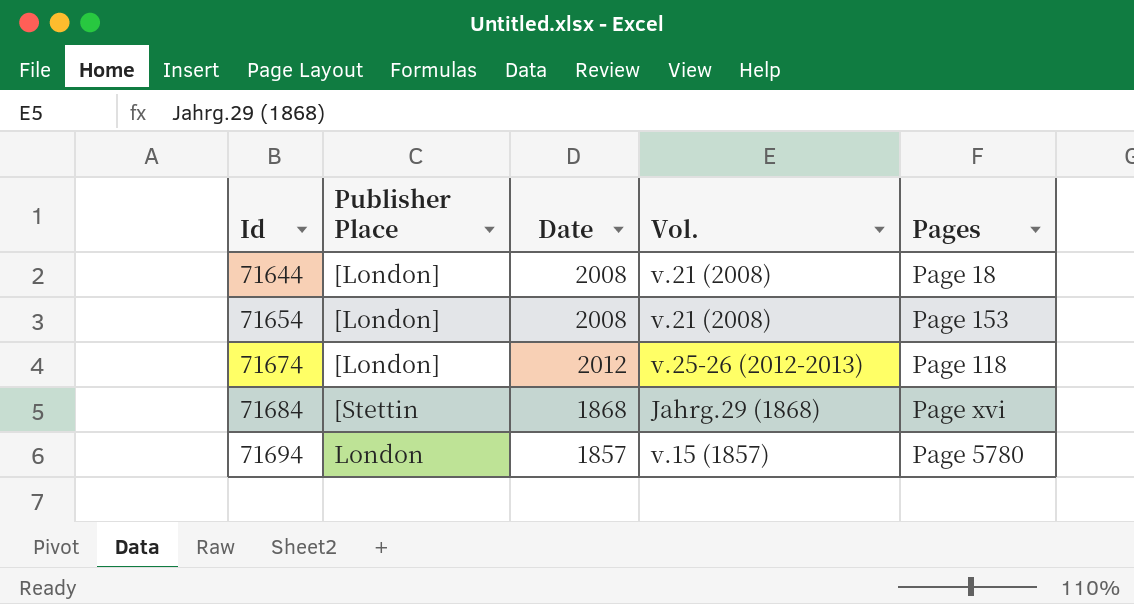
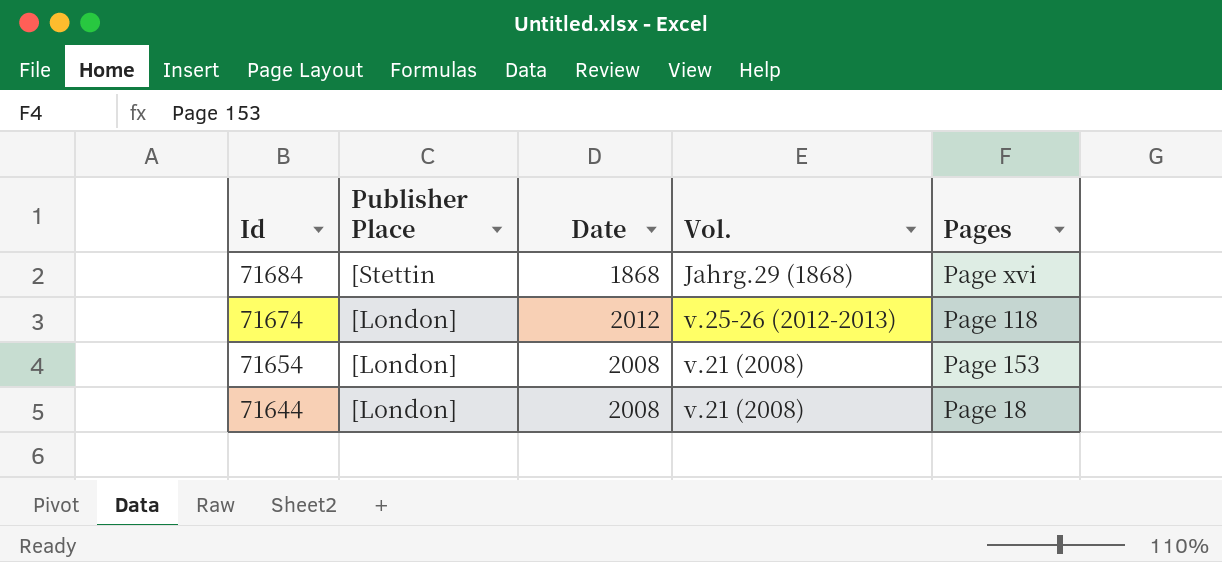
row order: Id ascending -> Id descending
row 71694: London | 1857 | v.15 (1857) | Page 5780 -> none

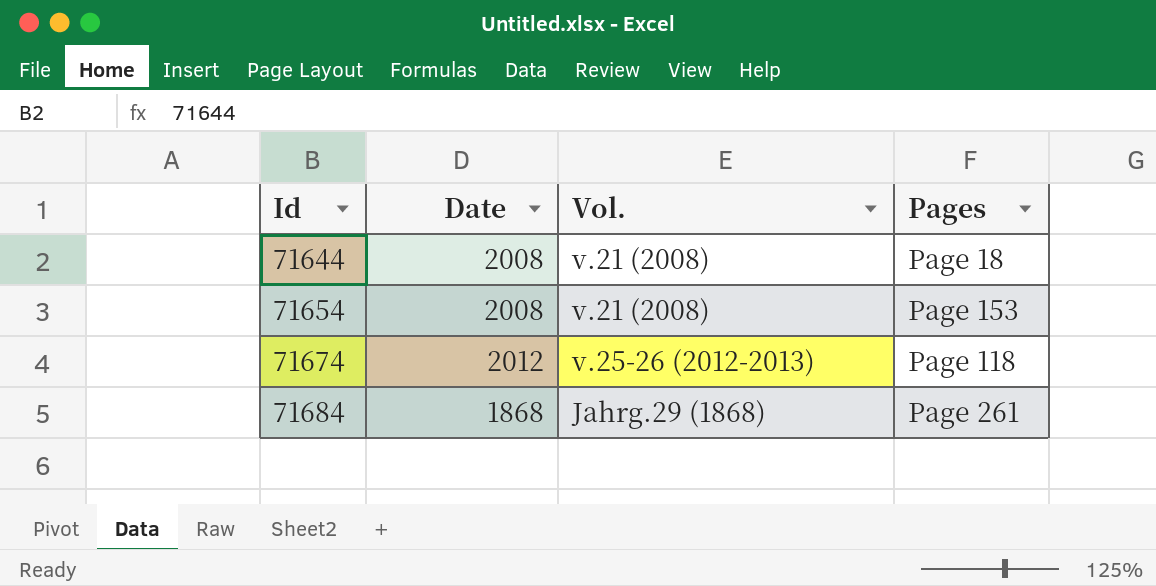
row order: Id descending -> Id ascending
column Publisher Place | position: 2 -> none
71684 | Pages: Page xvi -> Page 261

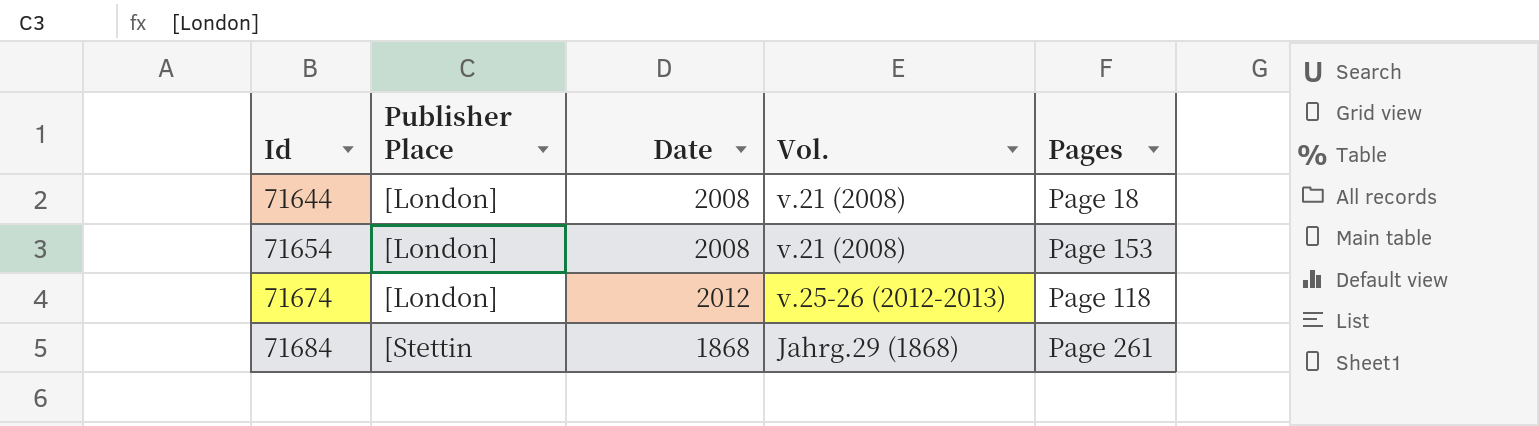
column Publisher Place | position: none -> 2

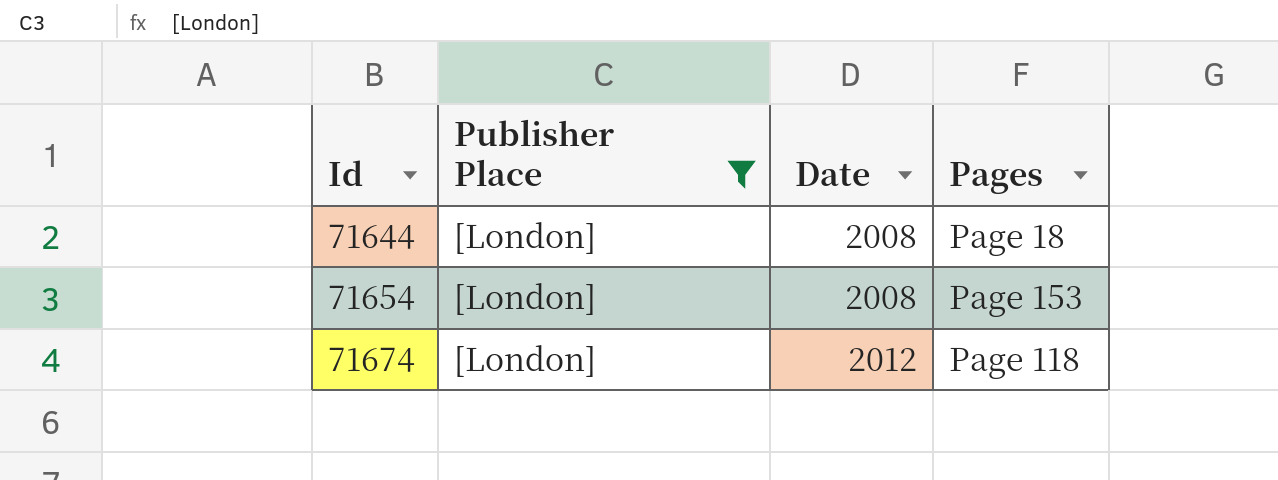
filter: none -> Publisher Place = [London]
column Vol. | position: 4 -> none

